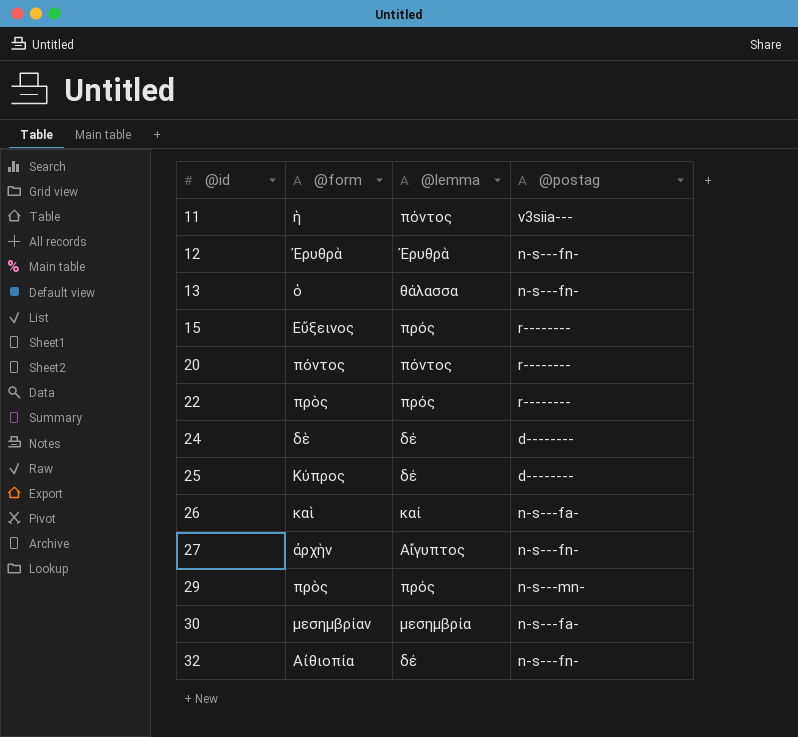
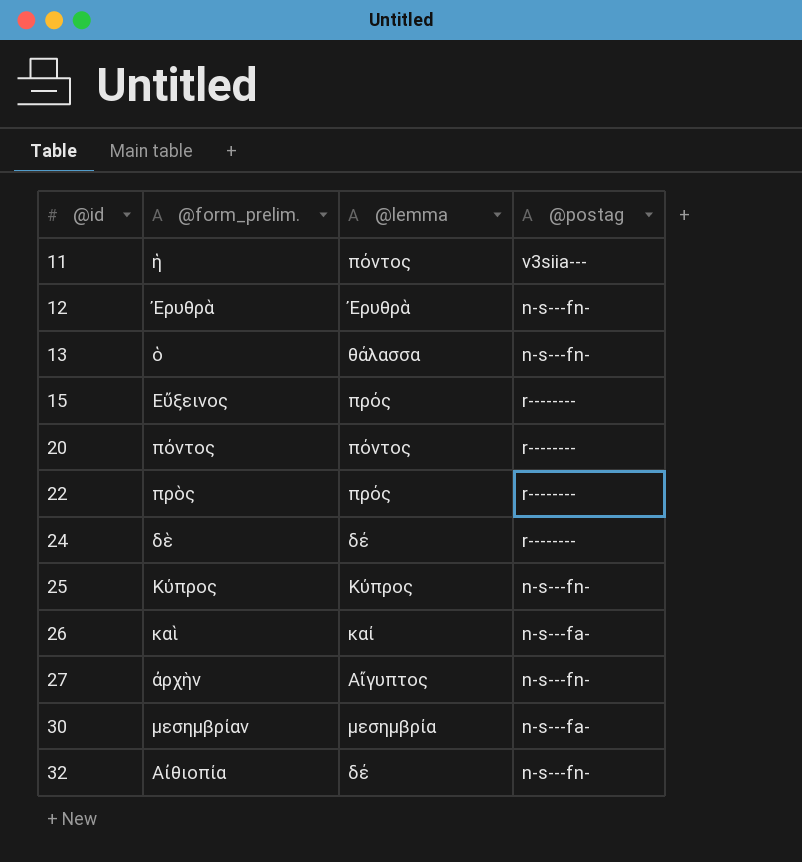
column name: @form -> @form_prelim.
row 29: πρὸς | πρός | n-s---mn- -> none
24 | @postag: d-------- -> r--------
25 | @lemma: δέ -> Κύπρος
25 | @postag: d-------- -> n-s---fn-

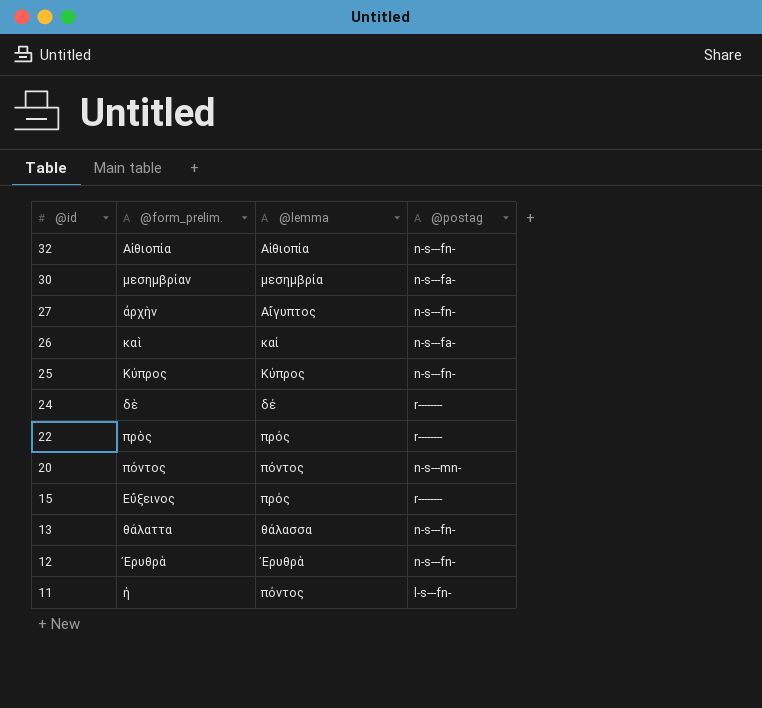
row order: @id ascending -> @id descending
32 | @lemma: δέ -> Αἰθιοπία
20 | @postag: r-------- -> n-s---mn-
13 | @form_prelim.: ὁ -> θάλαττα
11 | @postag: v3siia--- -> l-s---fn-

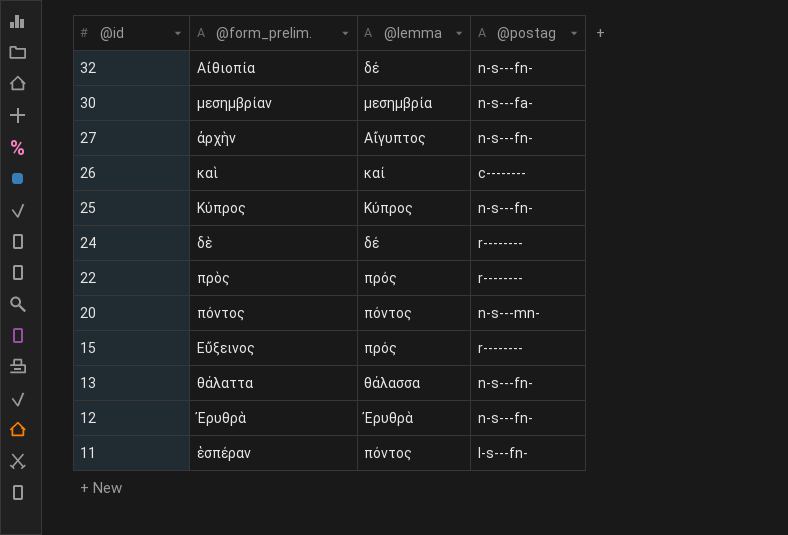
32 | @lemma: Αἰθιοπία -> δέ
26 | @postag: n-s---fa- -> c--------
11 | @form_prelim.: ἡ -> ἑσπέραν

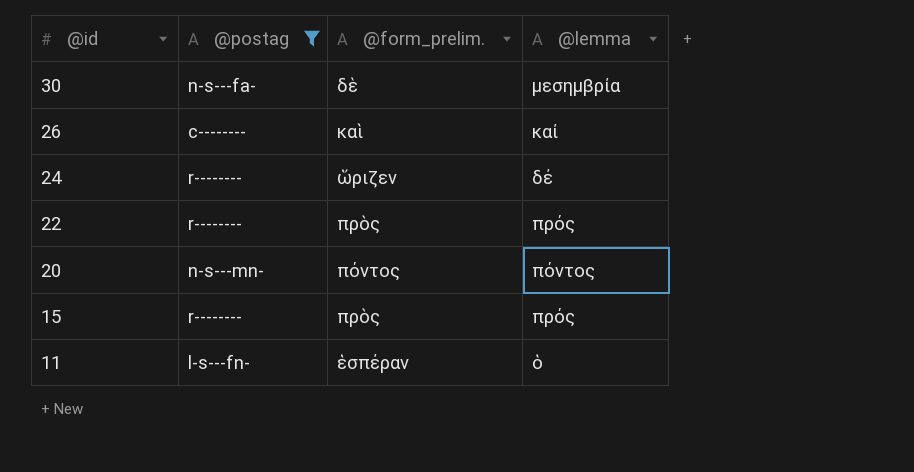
filter: none -> @postag != n-s---fn-
column @postag | position: 4 -> 2
30 | @form_prelim.: μεσημβρίαν -> δὲ
24 | @form_prelim.: δὲ -> ὥριζεν
15 | @form_prelim.: Εὔξεινος -> πρὸς
11 | @lemma: πόντος -> ὁ

